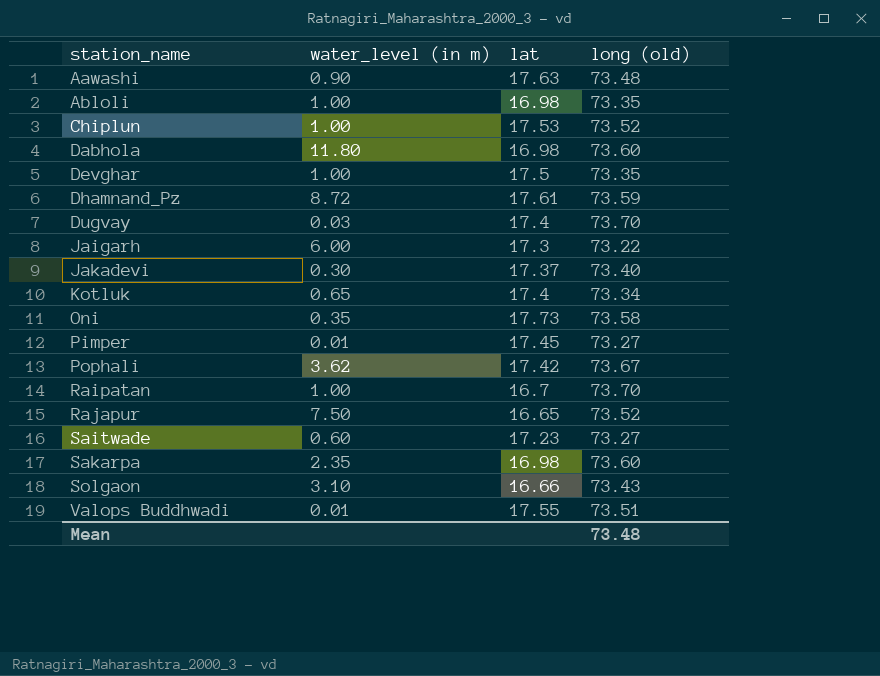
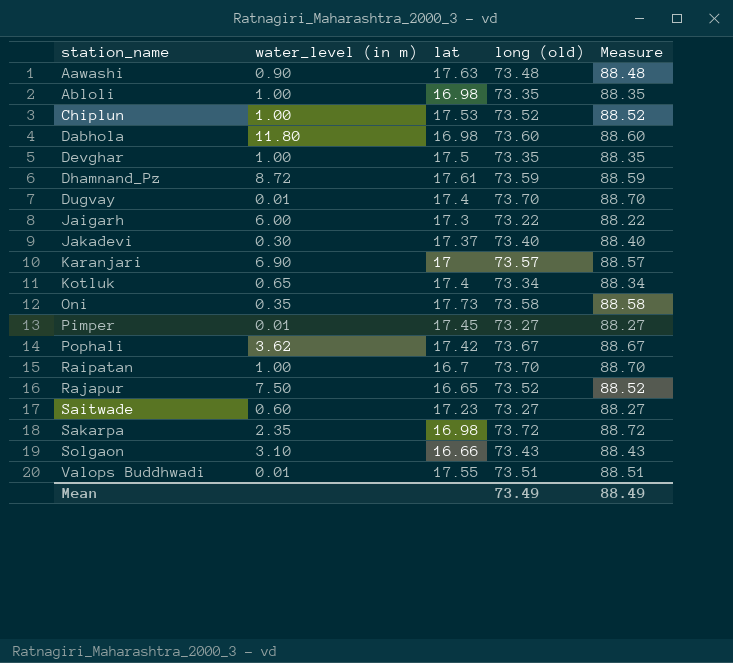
column Measure | formula: none -> [long (old)] + 15
Dugvay | water_level (in m): 0.03 -> 0.01
row Karanjari: none -> 6.90 | 17 | 73.57 | 88.57
Sakarpa | long (old): 73.60 -> 73.72
Mean | long (old): 73.48 -> 73.49

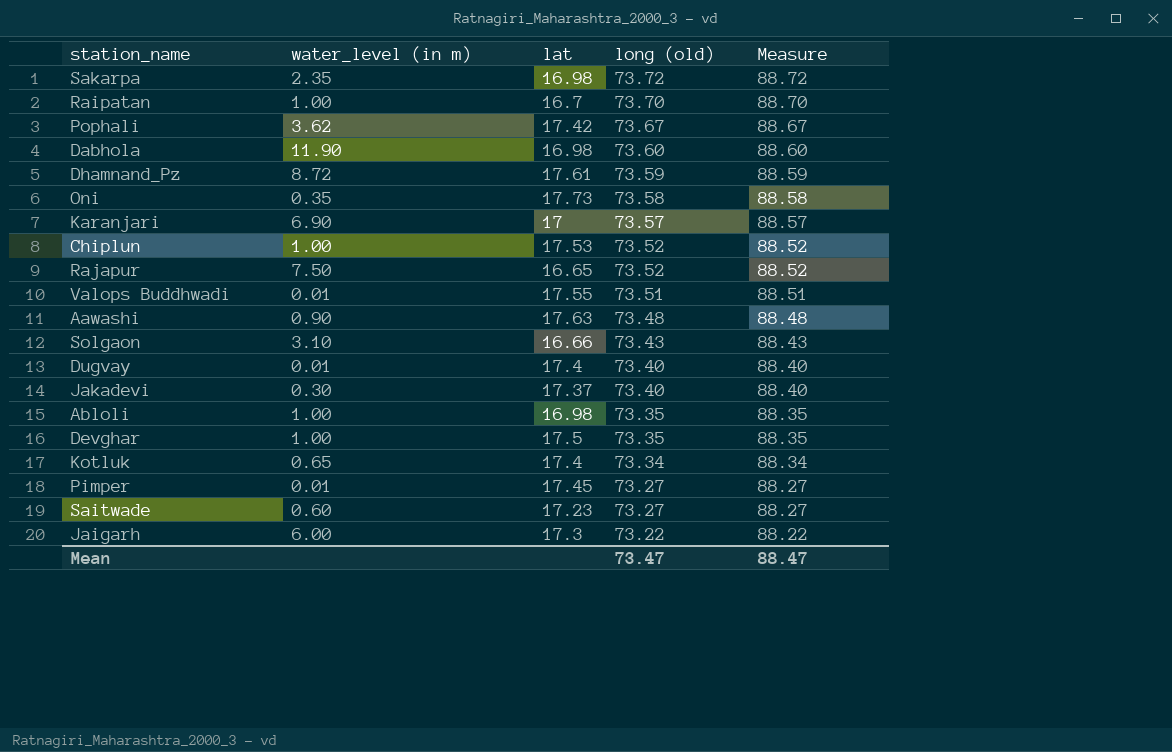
row order: station_name ascending -> long (old) descending
Dabhola | water_level (in m): 11.80 -> 11.90
Dugvay | long (old): 73.70 -> 73.40
Dugvay | Measure: 88.70 -> 88.40
Mean | long (old): 73.49 -> 73.47
Mean | Measure: 88.49 -> 88.47

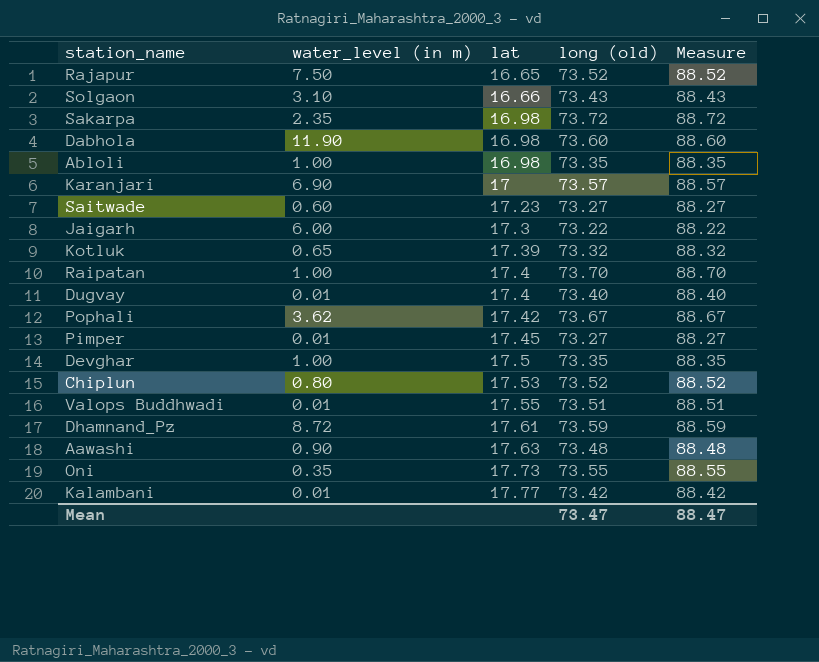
row order: long (old) descending -> lat ascending
row Jakadevi: 0.30 | 17.37 | 73.40 | 88.40 -> none
Kotluk | lat: 17.4 -> 17.39
Kotluk | long (old): 73.34 -> 73.32
Kotluk | Measure: 88.34 -> 88.32
Raipatan | lat: 16.7 -> 17.4
Chiplun | water_level (in m): 1.00 -> 0.80
Oni | long (old): 73.58 -> 73.55
Oni | Measure: 88.58 -> 88.55
row Kalambani: none -> 0.01 | 17.77 | 73.42 | 88.42

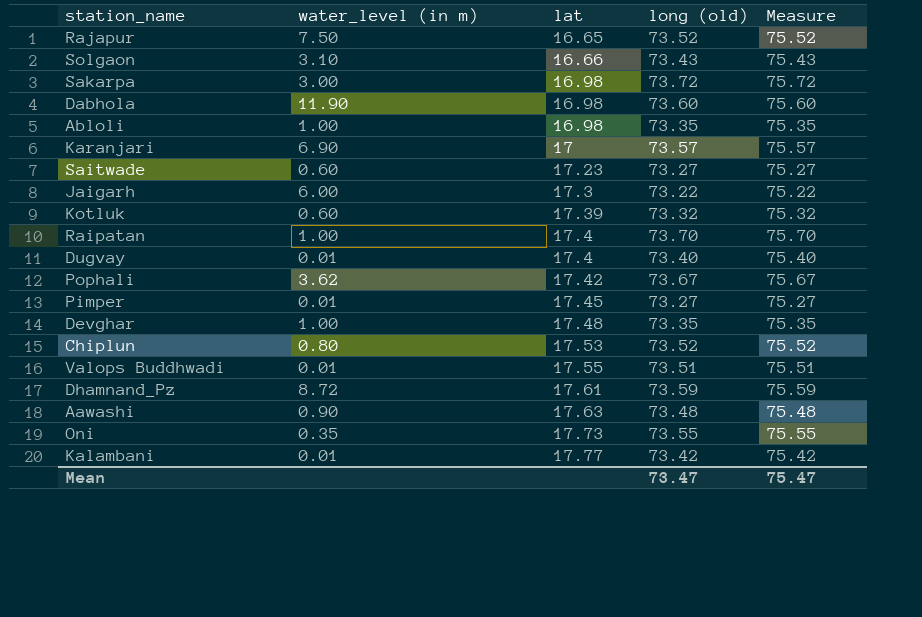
column Measure | formula: [long (old)] + 15 -> [long (old)] + 2
Sakarpa | water_level (in m): 2.35 -> 3.00
Kotluk | water_level (in m): 0.65 -> 0.60
Devghar | lat: 17.5 -> 17.48
Mean | Measure: 88.47 -> 75.47

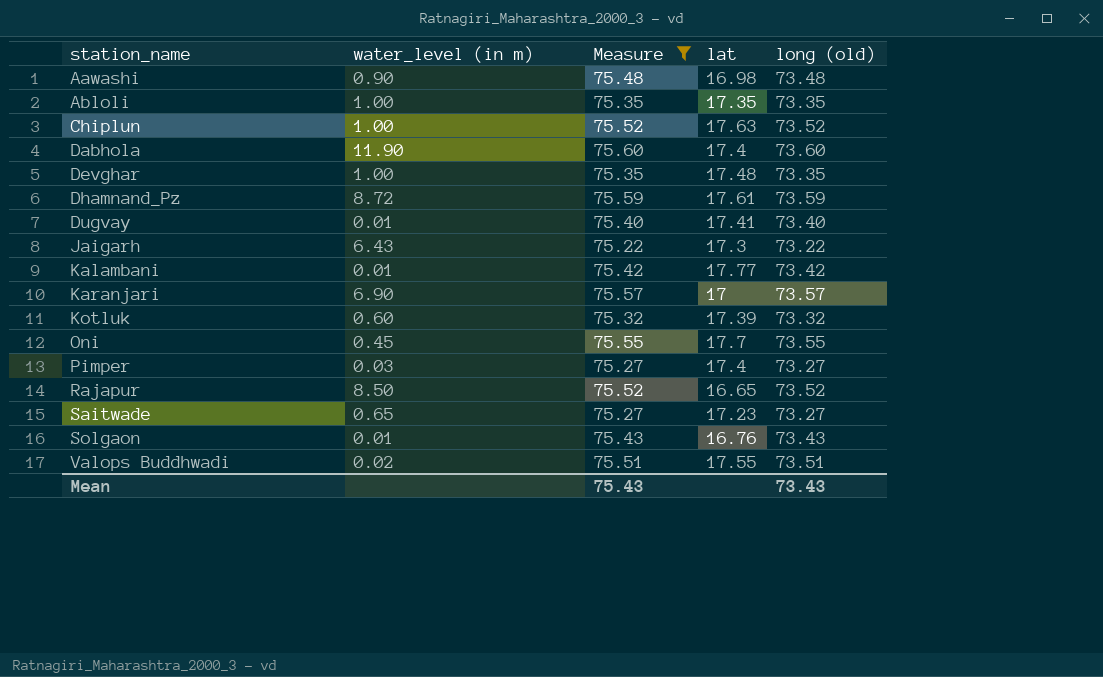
filter: none -> Measure <= 75.60
row order: lat ascending -> station_name ascending
column Measure | position: 5 -> 3
Aawashi | lat: 17.63 -> 16.98
Abloli | lat: 16.98 -> 17.35
Chiplun | water_level (in m): 0.80 -> 1.00
Chiplun | lat: 17.53 -> 17.63
Dabhola | lat: 16.98 -> 17.4
Dugvay | lat: 17.4 -> 17.41
Jaigarh | water_level (in m): 6.00 -> 6.43
Oni | water_level (in m): 0.35 -> 0.45
Oni | lat: 17.73 -> 17.7
Pimper | water_level (in m): 0.01 -> 0.03
Pimper | lat: 17.45 -> 17.4
Rajapur | water_level (in m): 7.50 -> 8.50
Saitwade | water_level (in m): 0.60 -> 0.65
Solgaon | water_level (in m): 3.10 -> 0.01
Solgaon | lat: 16.66 -> 16.76
Valops Buddhwadi | water_level (in m): 0.01 -> 0.02
Mean | Measure: 75.47 -> 75.43
Mean | long (old): 73.47 -> 73.43

